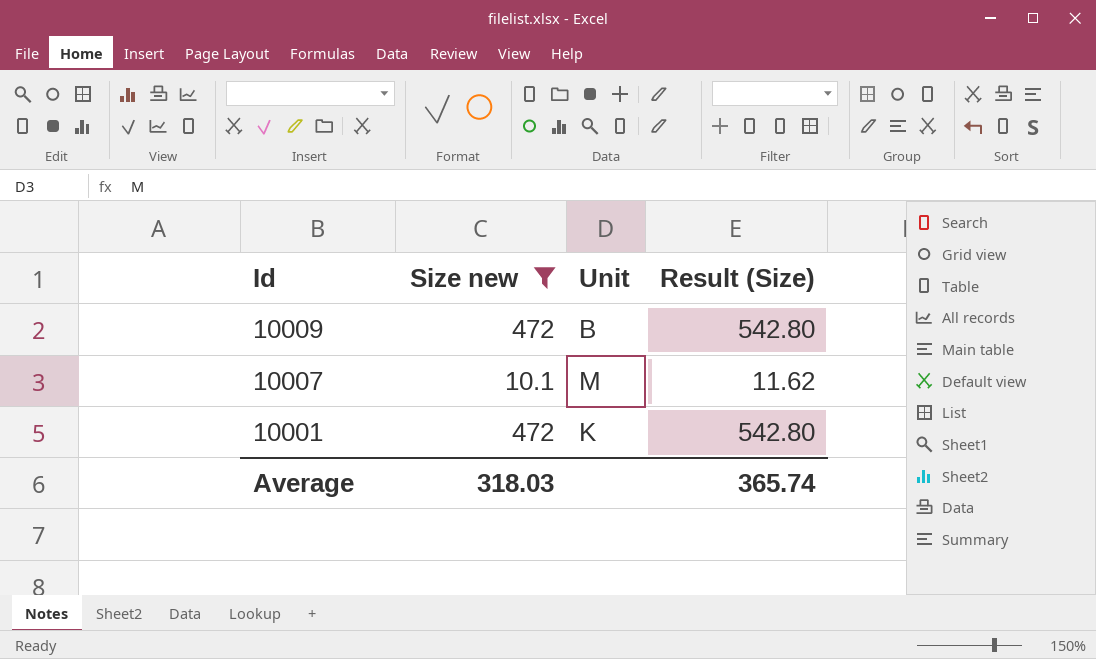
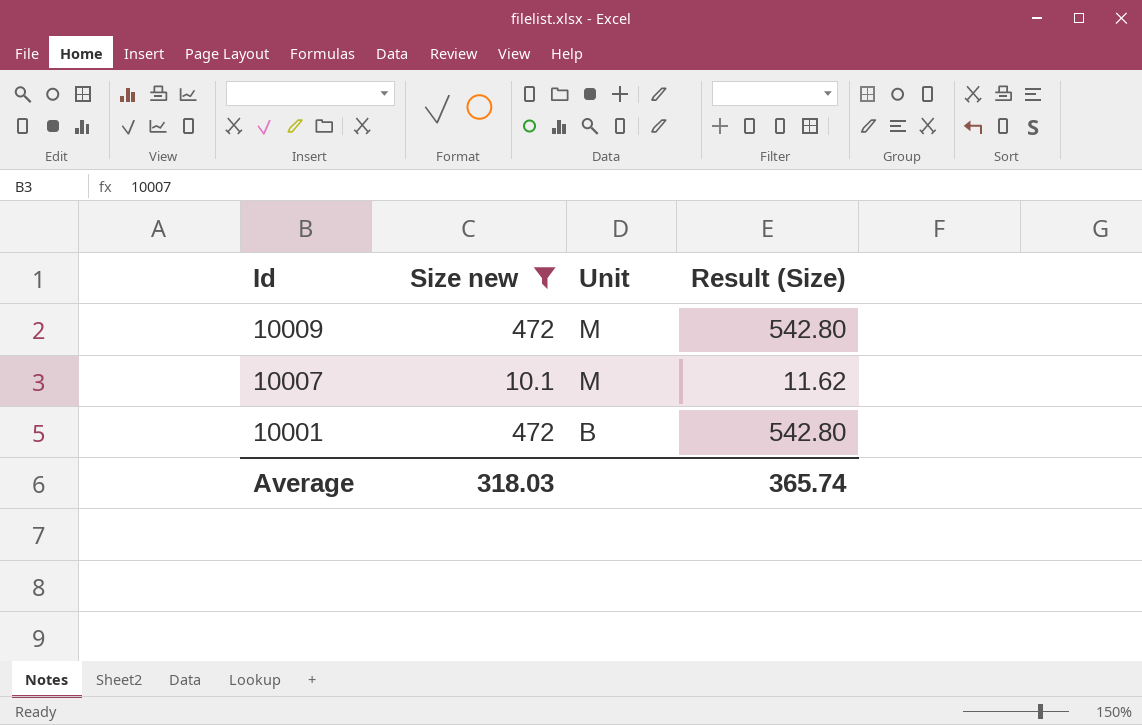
10009 | Unit: B -> M
10001 | Unit: K -> B

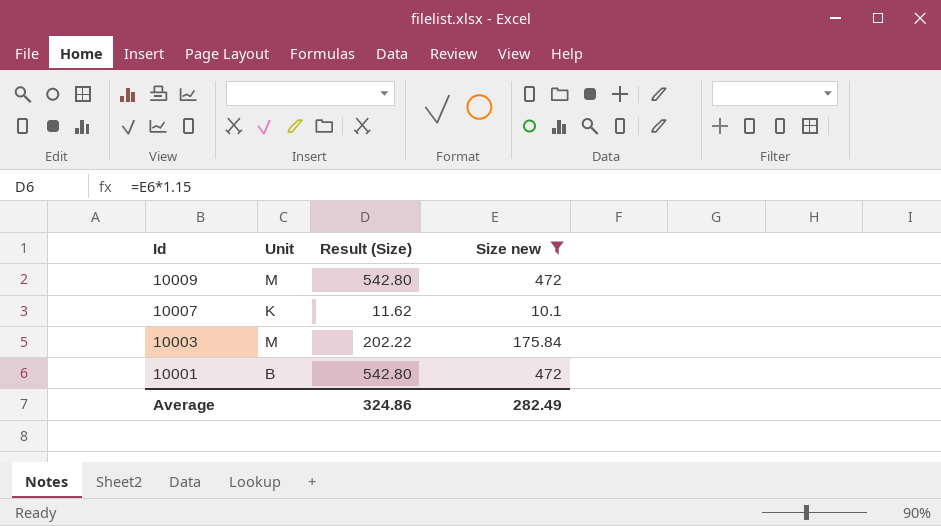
column Size new | position: 2 -> 4
10007 | Unit: M -> K
row 10003: none -> M | 202.22 | 175.84
Average | Result (Size): 365.74 -> 324.86
Average | Size new: 318.03 -> 282.49

